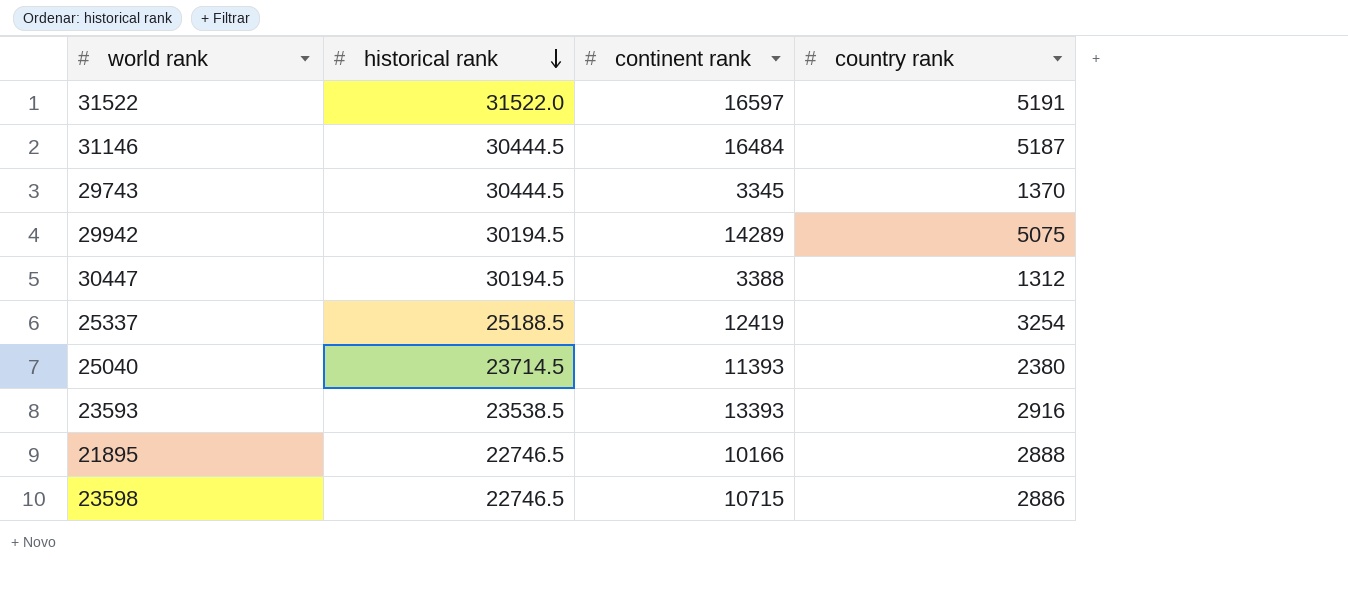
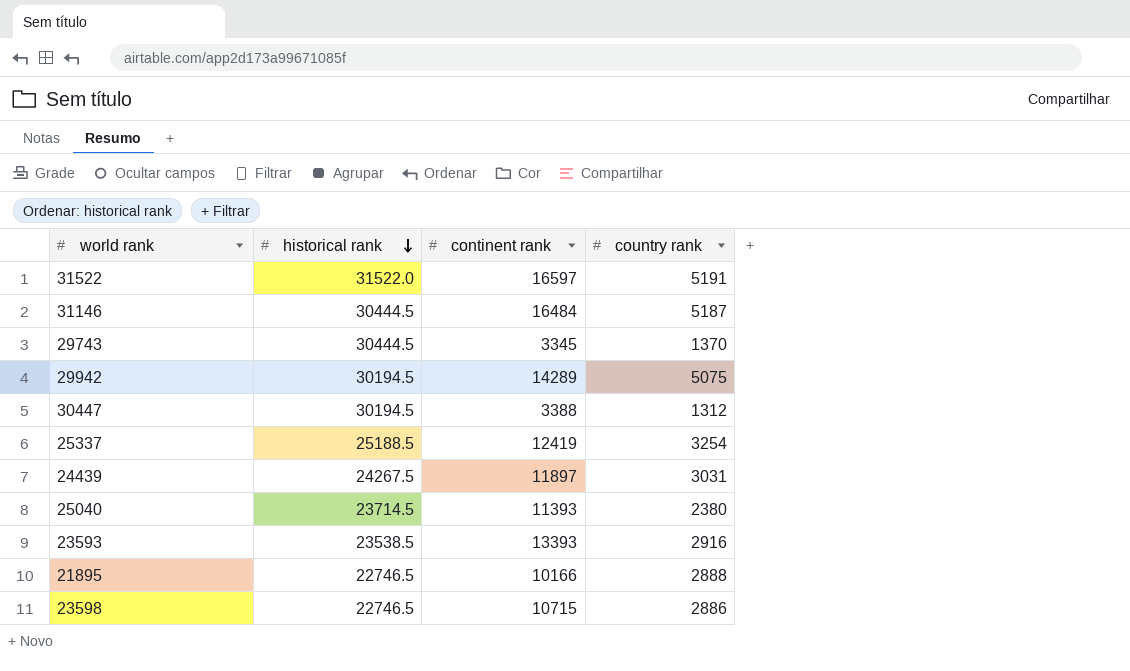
row 24439: none -> 24267.5 | 11897 | 3031

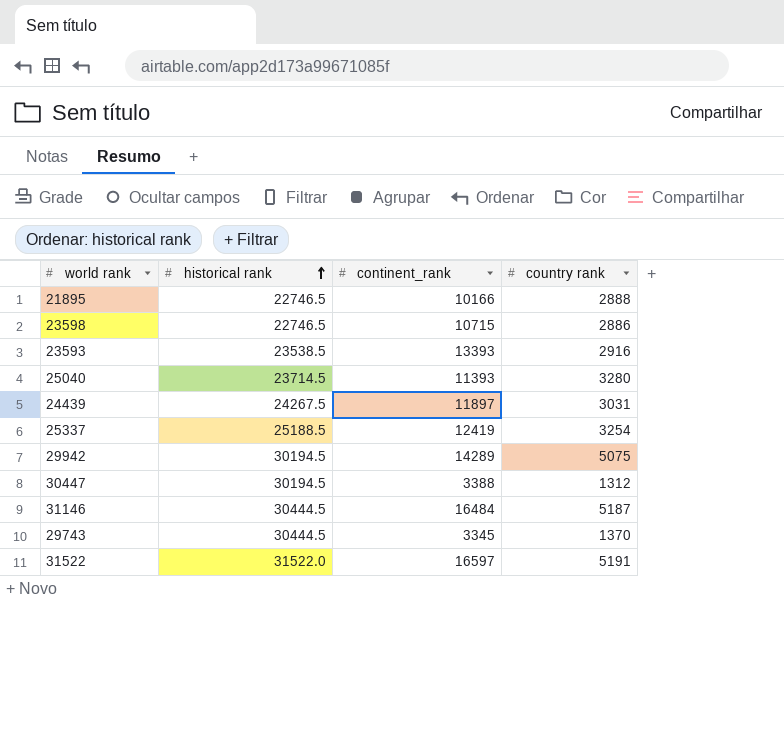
row order: historical rank descending -> historical rank ascending
column name: continent rank -> continent_rank
25040 | country rank: 2380 -> 3280

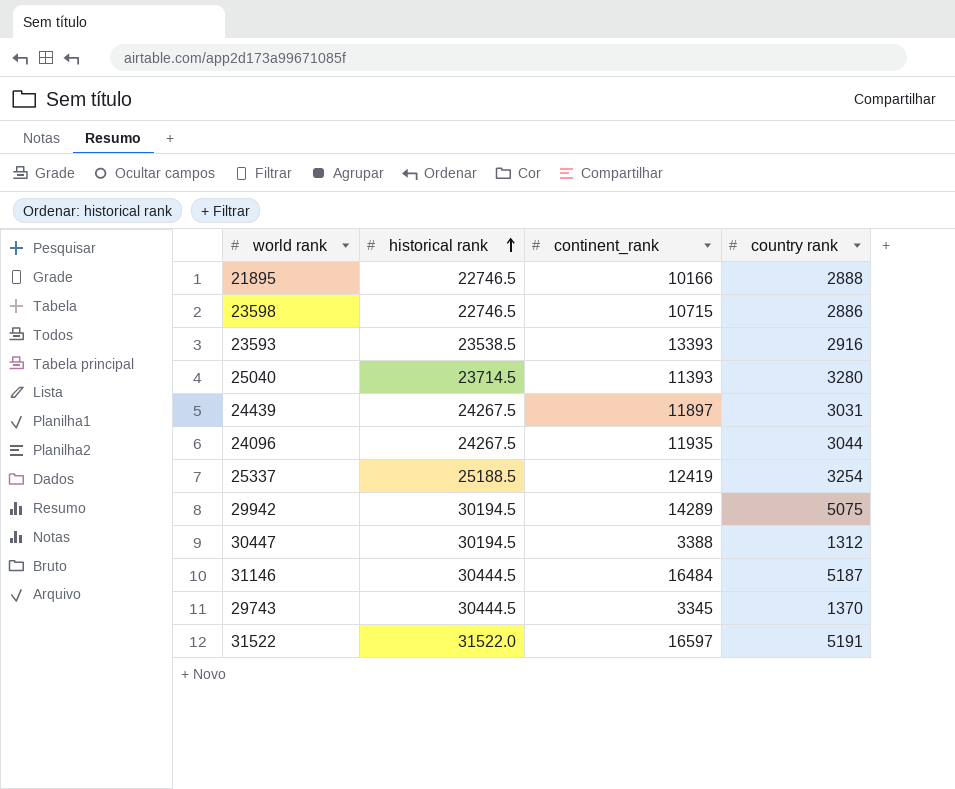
row 24096: none -> 24267.5 | 11935 | 3044

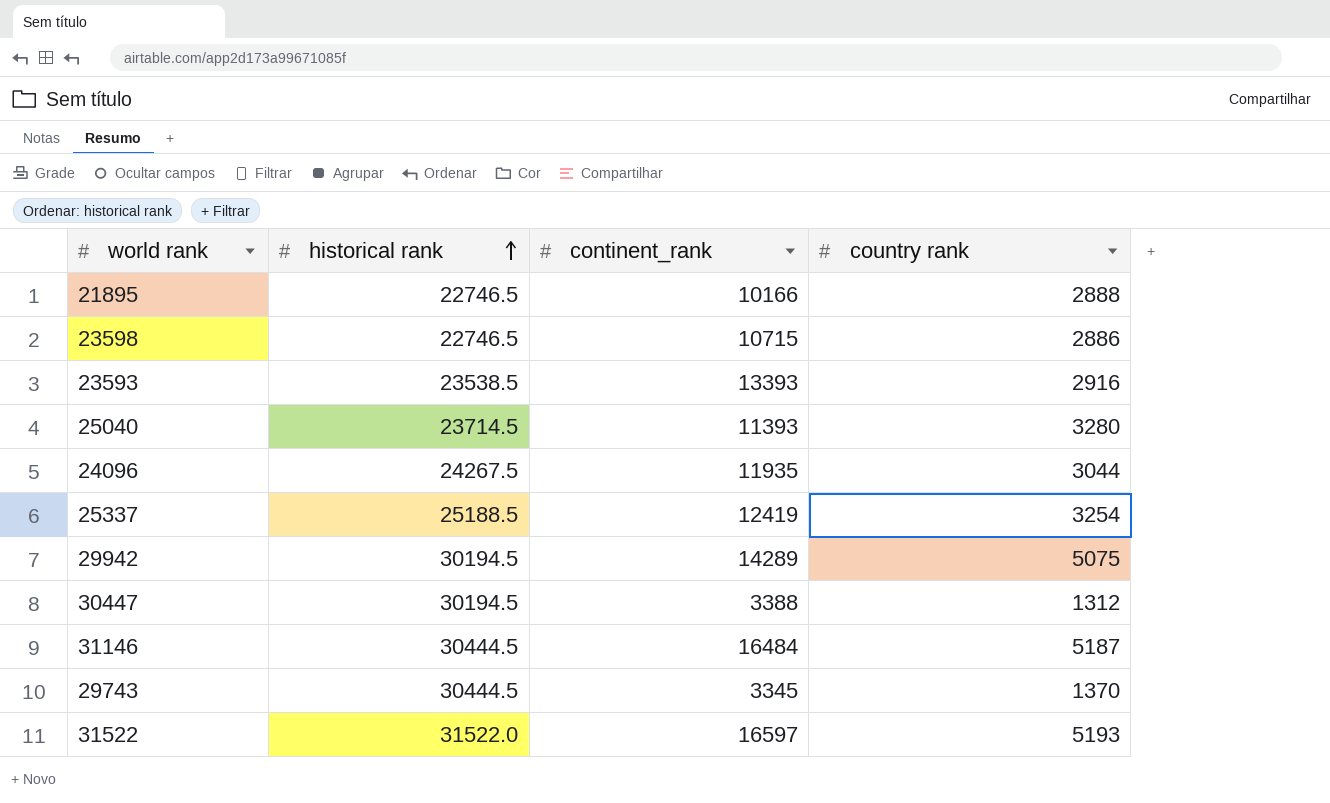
row 24439: 24267.5 | 11897 | 3031 -> none
31522 | country rank: 5191 -> 5193

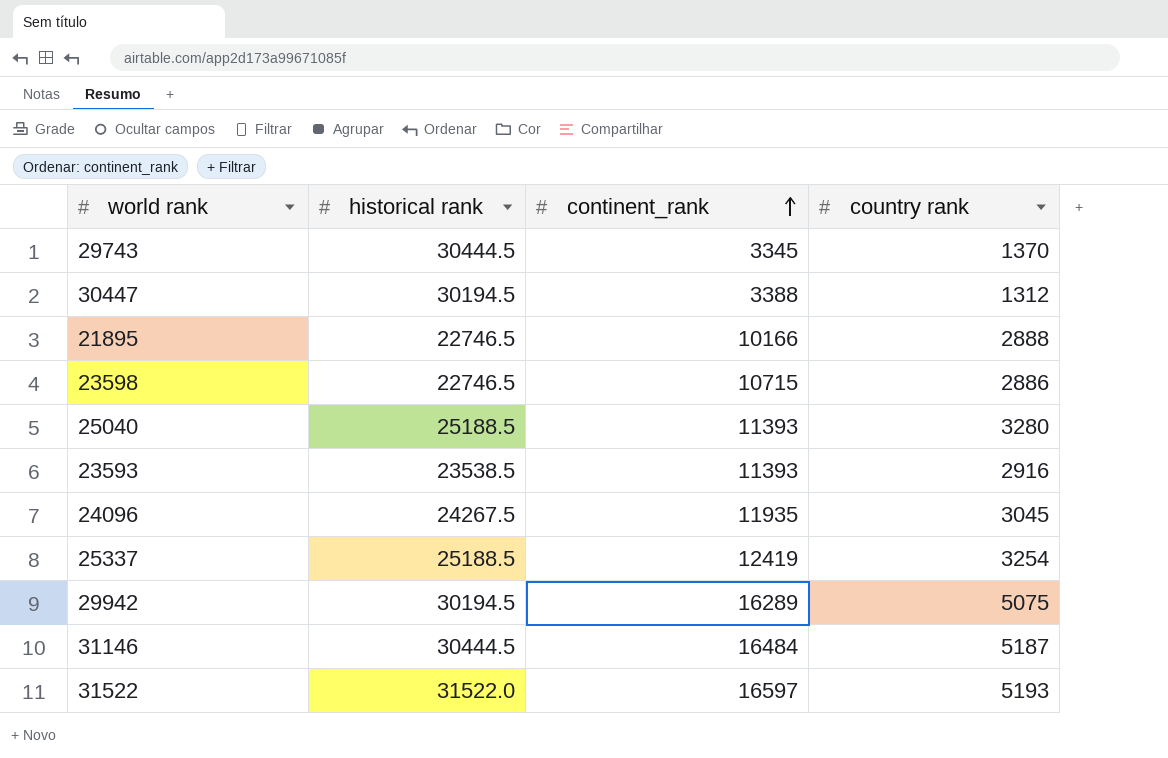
row order: historical rank ascending -> continent_rank ascending
25040 | historical rank: 23714.5 -> 25188.5
23593 | continent_rank: 13393 -> 11393
24096 | country rank: 3044 -> 3045
29942 | continent_rank: 14289 -> 16289

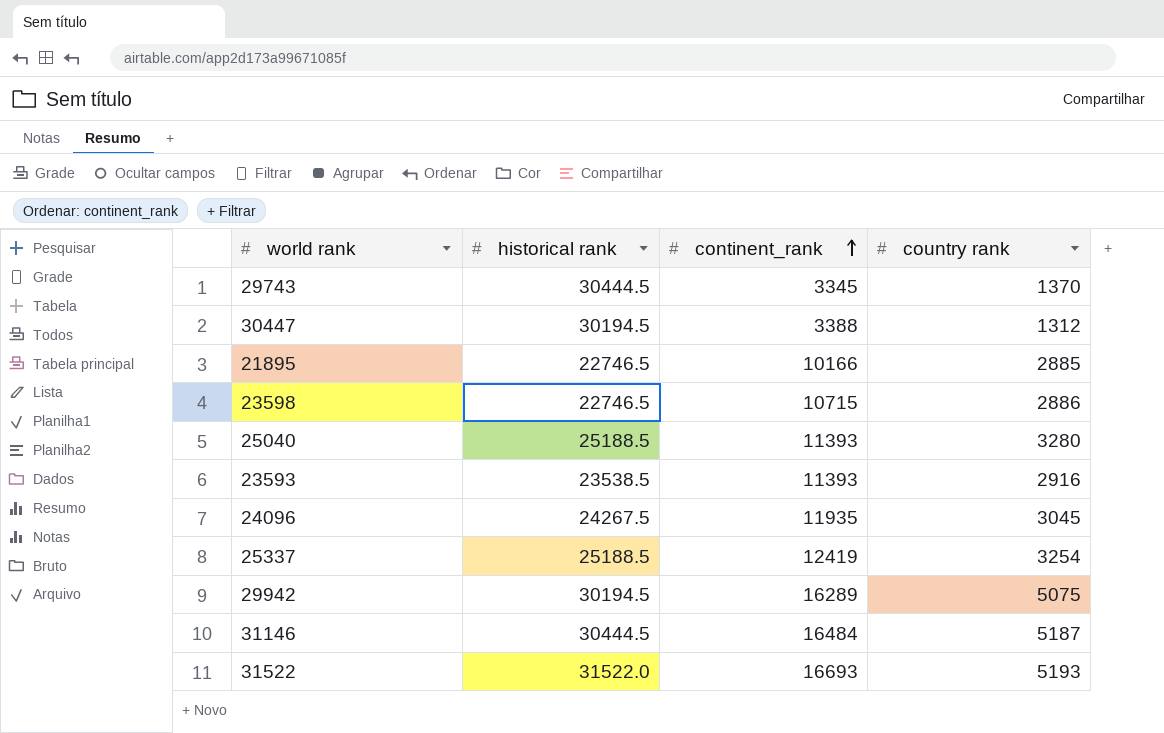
21895 | country rank: 2888 -> 2885
31522 | continent_rank: 16597 -> 16693

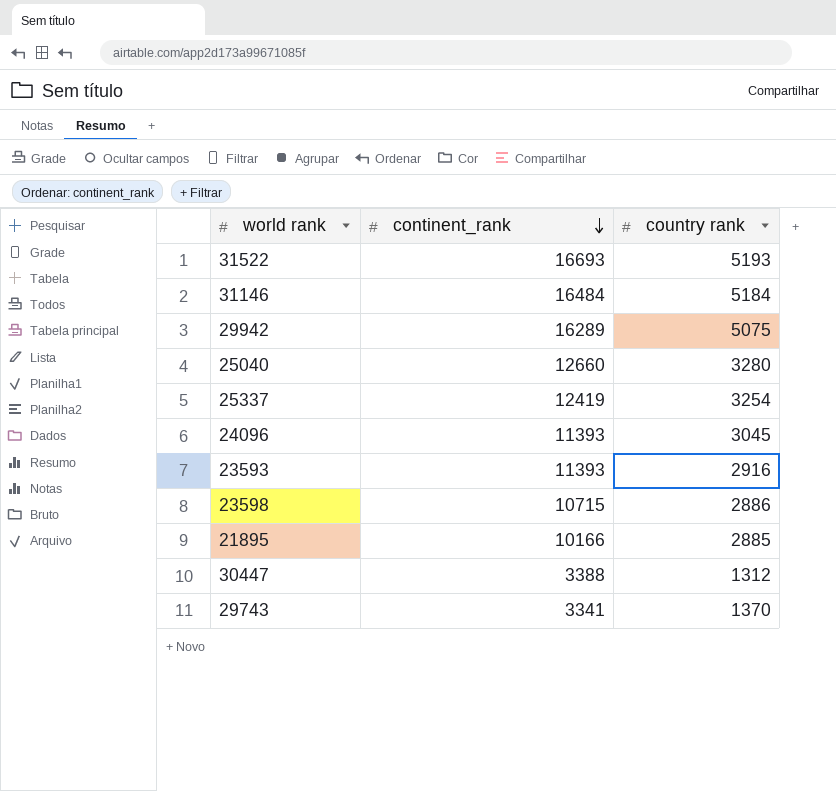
row order: continent_rank ascending -> continent_rank descending
column historical rank | position: 2 -> none
31146 | country rank: 5187 -> 5184
25040 | continent_rank: 11393 -> 12660
24096 | continent_rank: 11935 -> 11393
29743 | continent_rank: 3345 -> 3341

